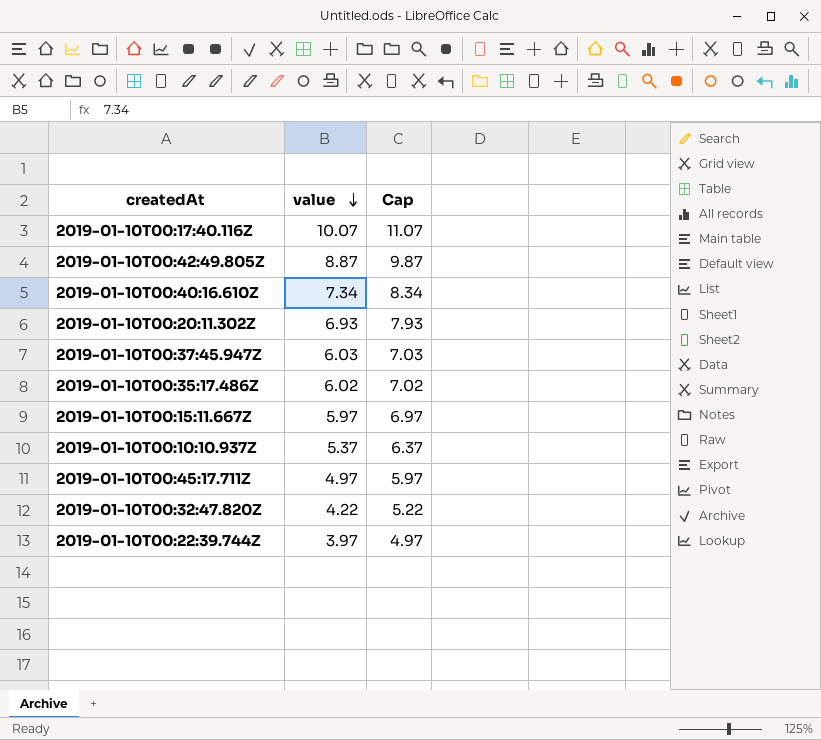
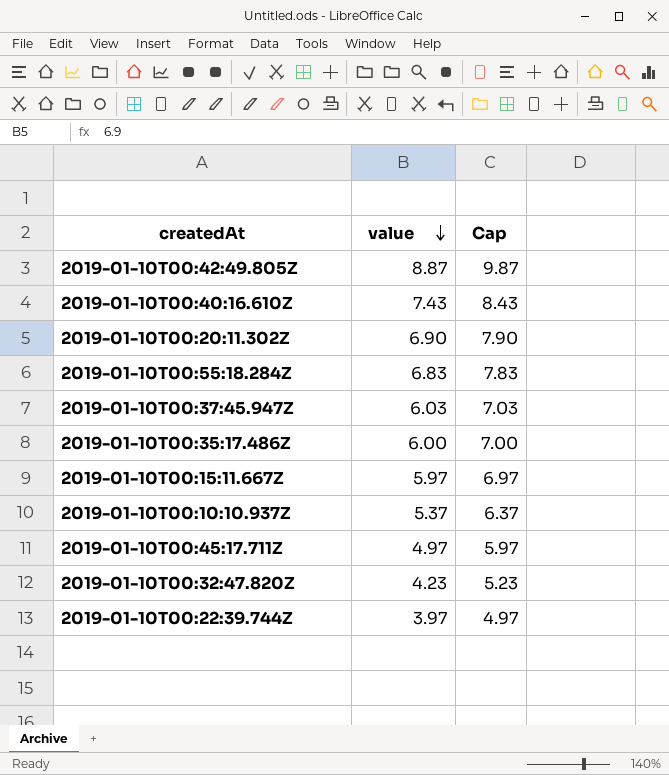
row 2019-01-10T00:17:40.116Z: 10.07 | 11.07 -> none
2019-01-10T00:40:16.610Z | value: 7.34 -> 7.43
2019-01-10T00:40:16.610Z | Cap: 8.34 -> 8.43
2019-01-10T00:20:11.302Z | value: 6.93 -> 6.90
2019-01-10T00:20:11.302Z | Cap: 7.93 -> 7.90
row 2019-01-10T00:55:18.284Z: none -> 6.83 | 7.83
2019-01-10T00:35:17.486Z | value: 6.02 -> 6.00
2019-01-10T00:35:17.486Z | Cap: 7.02 -> 7.00
2019-01-10T00:32:47.820Z | value: 4.22 -> 4.23
2019-01-10T00:32:47.820Z | Cap: 5.22 -> 5.23

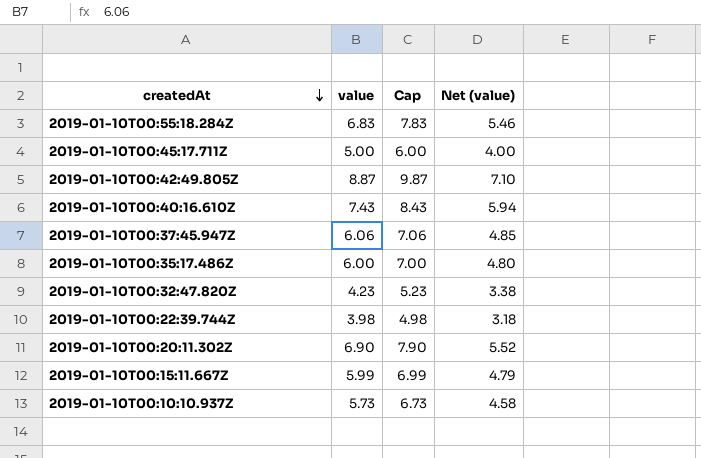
row order: value descending -> createdAt descending
column Net (value) | formula: none -> [value] * 0.8
2019-01-10T00:45:17.711Z | value: 4.97 -> 5.00
2019-01-10T00:45:17.711Z | Cap: 5.97 -> 6.00
2019-01-10T00:37:45.947Z | value: 6.03 -> 6.06
2019-01-10T00:37:45.947Z | Cap: 7.03 -> 7.06
2019-01-10T00:22:39.744Z | value: 3.97 -> 3.98
2019-01-10T00:22:39.744Z | Cap: 4.97 -> 4.98
2019-01-10T00:15:11.667Z | value: 5.97 -> 5.99
2019-01-10T00:15:11.667Z | Cap: 6.97 -> 6.99
2019-01-10T00:10:10.937Z | value: 5.37 -> 5.73
2019-01-10T00:10:10.937Z | Cap: 6.37 -> 6.73

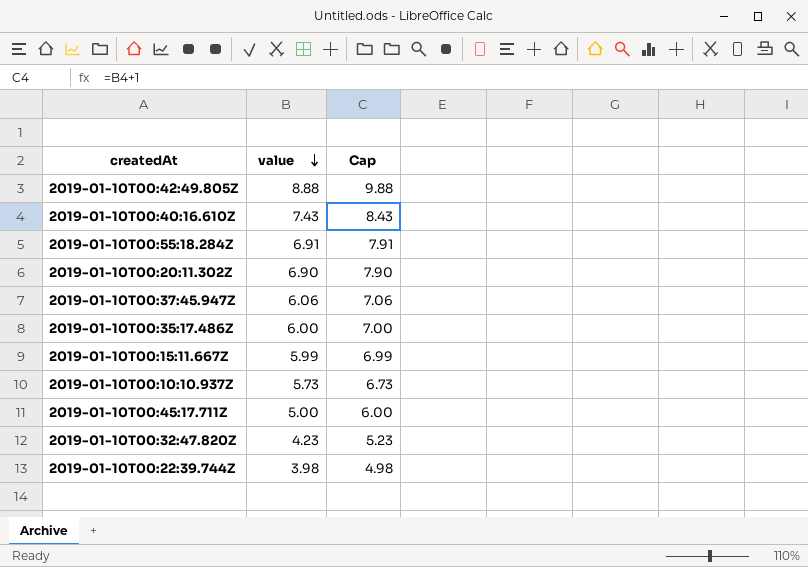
row order: createdAt descending -> value descending
column Net (value) | formula: [value] * 0.8 -> none
2019-01-10T00:42:49.805Z | value: 8.87 -> 8.88
2019-01-10T00:42:49.805Z | Cap: 9.87 -> 9.88
2019-01-10T00:55:18.284Z | value: 6.83 -> 6.91
2019-01-10T00:55:18.284Z | Cap: 7.83 -> 7.91

